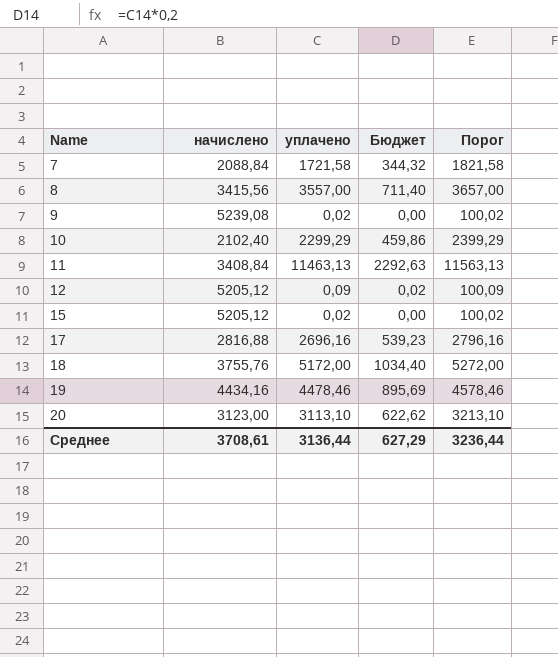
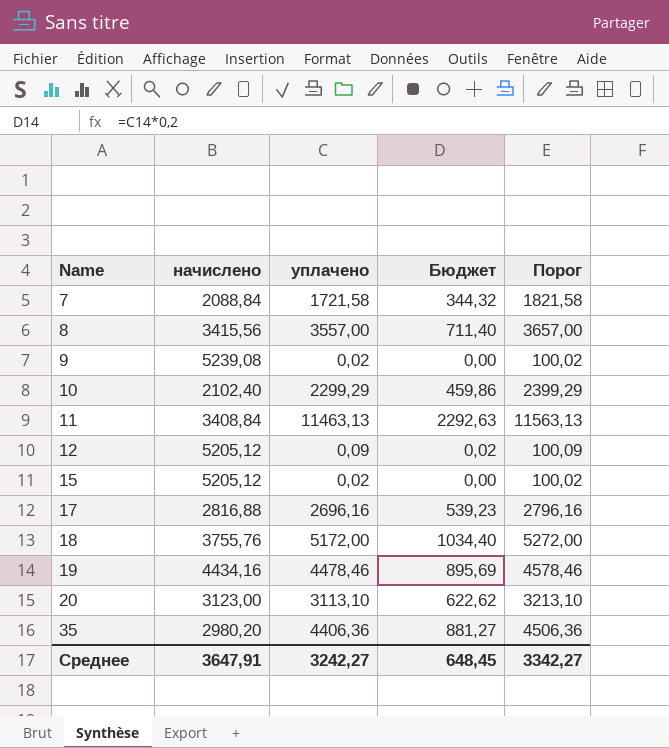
row 35: none -> 2980,20 | 4406,36 | 881,27 | 4506,36
Среднее | начислено: 3708,61 -> 3647,91
Среднее | уплачено: 3136,44 -> 3242,27
Среднее | Бюджет: 627,29 -> 648,45
Среднее | Порог: 3236,44 -> 3342,27

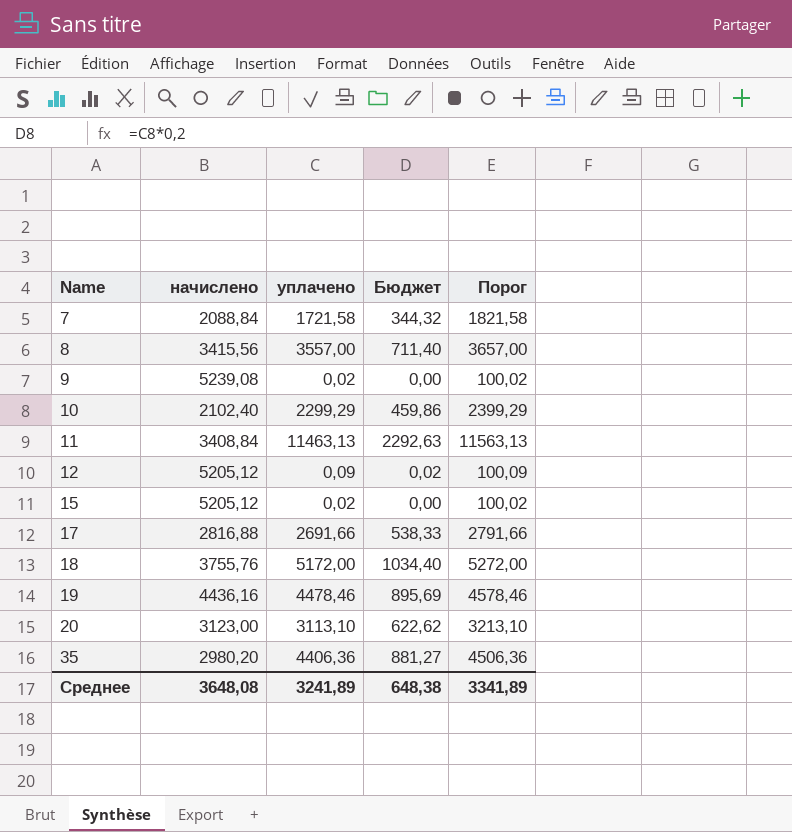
17 | уплачено: 2696,16 -> 2691,66
17 | Бюджет: 539,23 -> 538,33
17 | Порог: 2796,16 -> 2791,66
19 | начислено: 4434,16 -> 4436,16
Среднее | начислено: 3647,91 -> 3648,08
Среднее | уплачено: 3242,27 -> 3241,89
Среднее | Бюджет: 648,45 -> 648,38
Среднее | Порог: 3342,27 -> 3341,89

